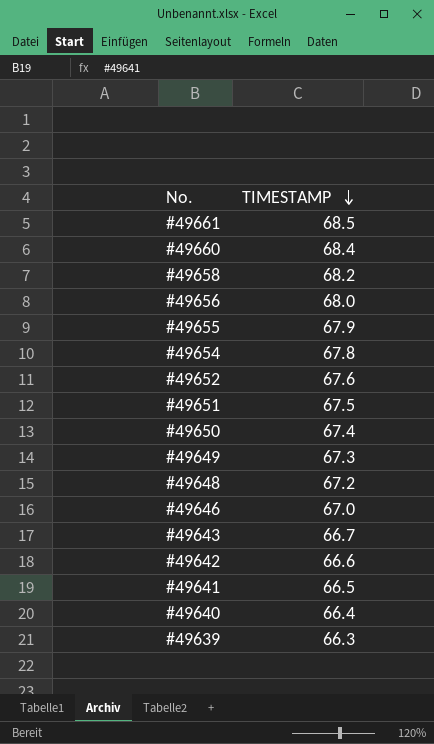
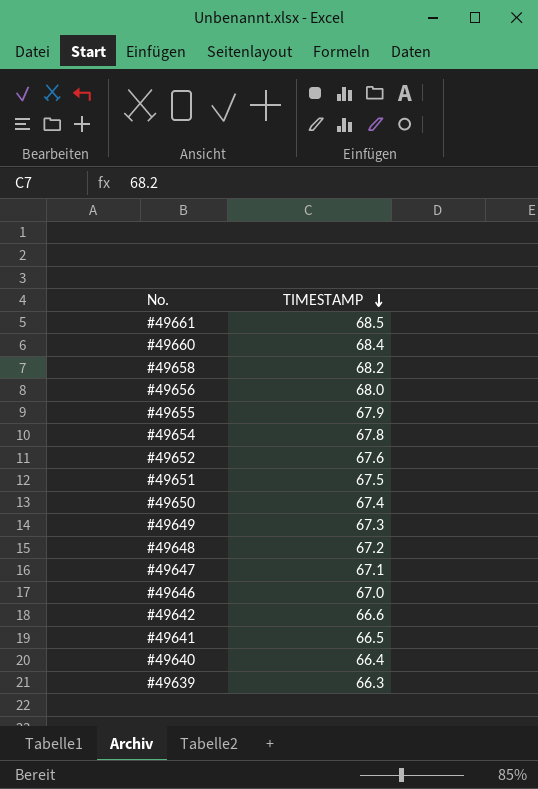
row #49643: 66.7 -> none
row #49647: none -> 67.1

